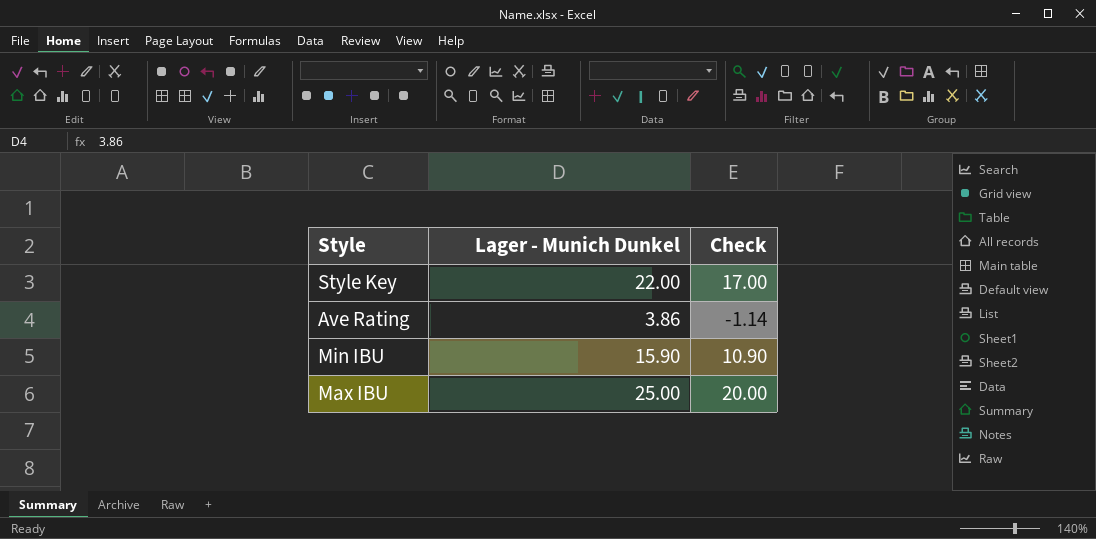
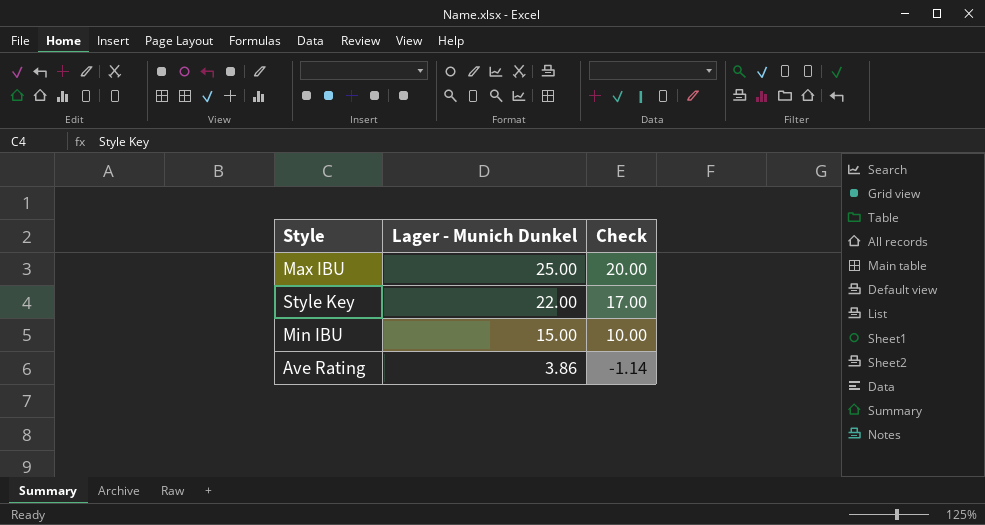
row order: none -> Lager - Munich Dunkel descending
Min IBU | Lager - Munich Dunkel: 15.90 -> 15.00
Min IBU | Check: 10.90 -> 10.00

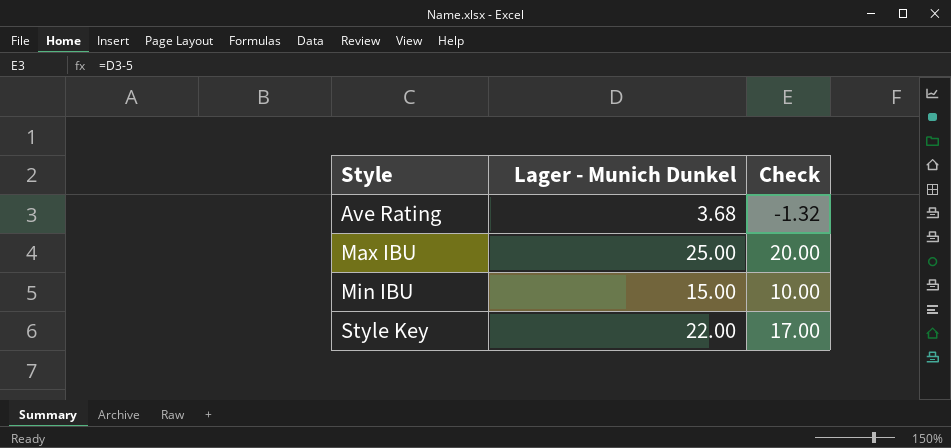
row order: Lager - Munich Dunkel descending -> Style ascending
Ave Rating | Lager - Munich Dunkel: 3.86 -> 3.68
Ave Rating | Check: -1.14 -> -1.32

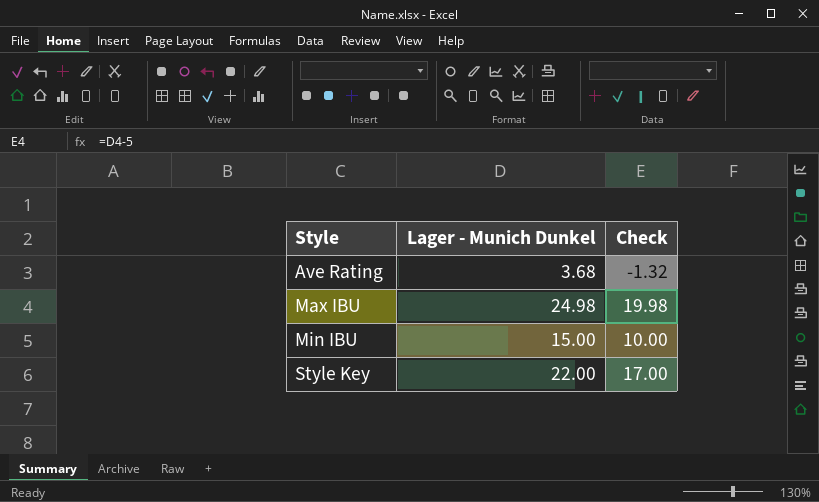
Max IBU | Lager - Munich Dunkel: 25.00 -> 24.98
Max IBU | Check: 20.00 -> 19.98

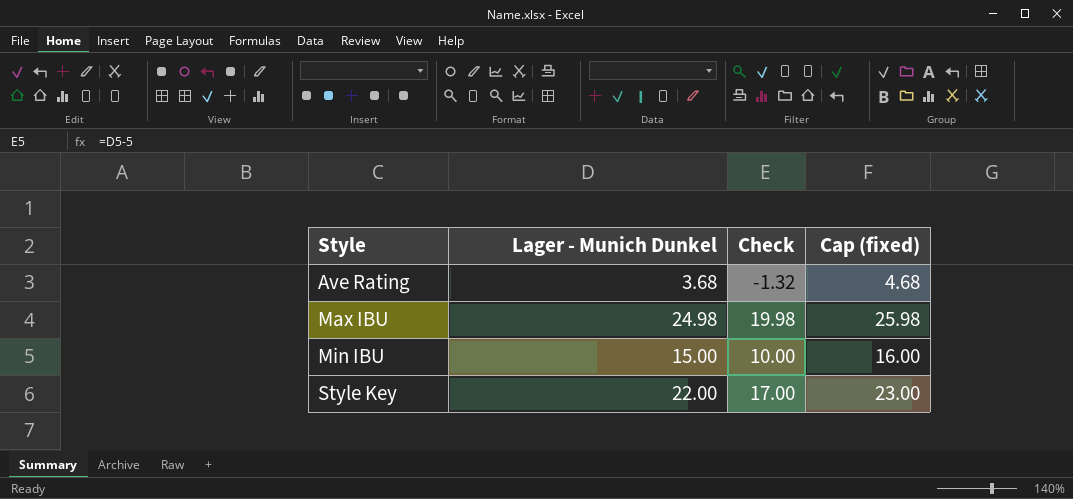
column Cap (fixed) | formula: none -> [Lager - Munich Dunkel] + 1

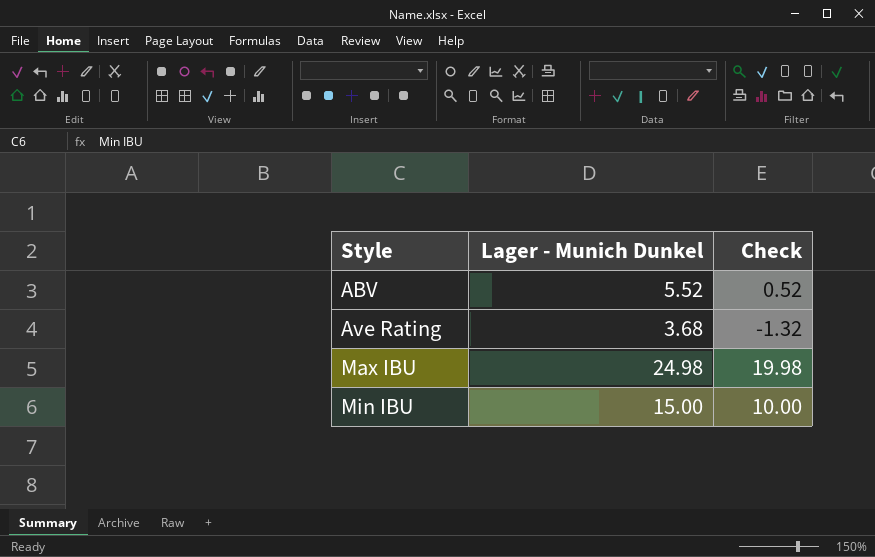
column Cap (fixed) | formula: [Lager - Munich Dunkel] + 1 -> none
row Style Key: 22.00 | 17.00 | 23.00 -> none
row ABV: none -> 5.52 | 0.52

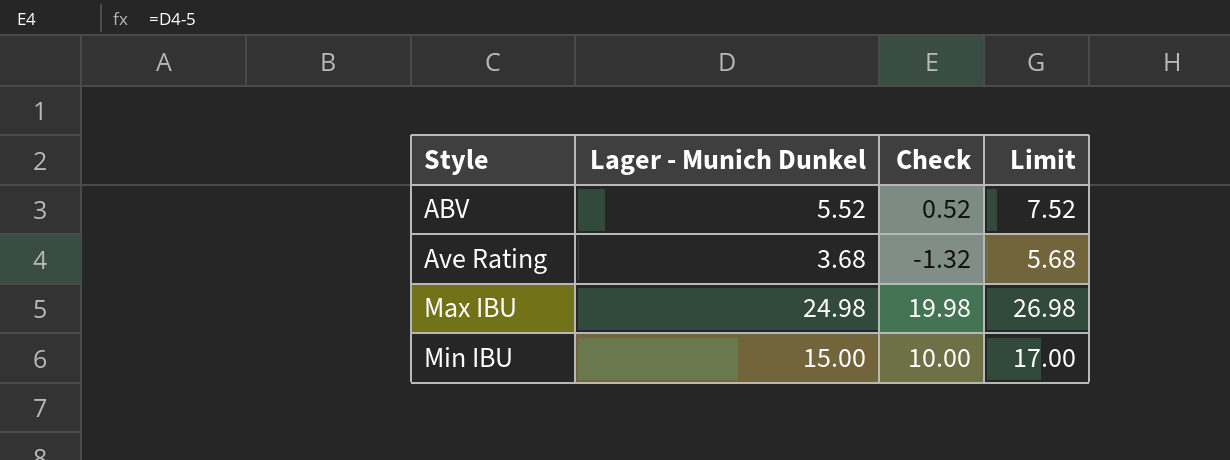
column Limit | formula: none -> [Lager - Munich Dunkel] + 2

